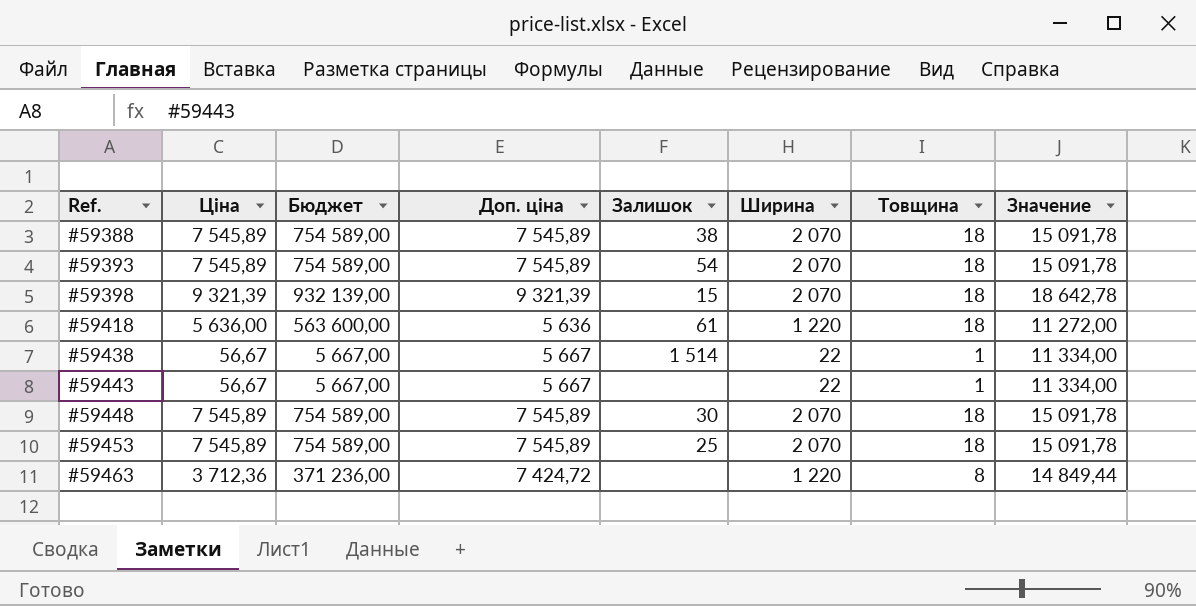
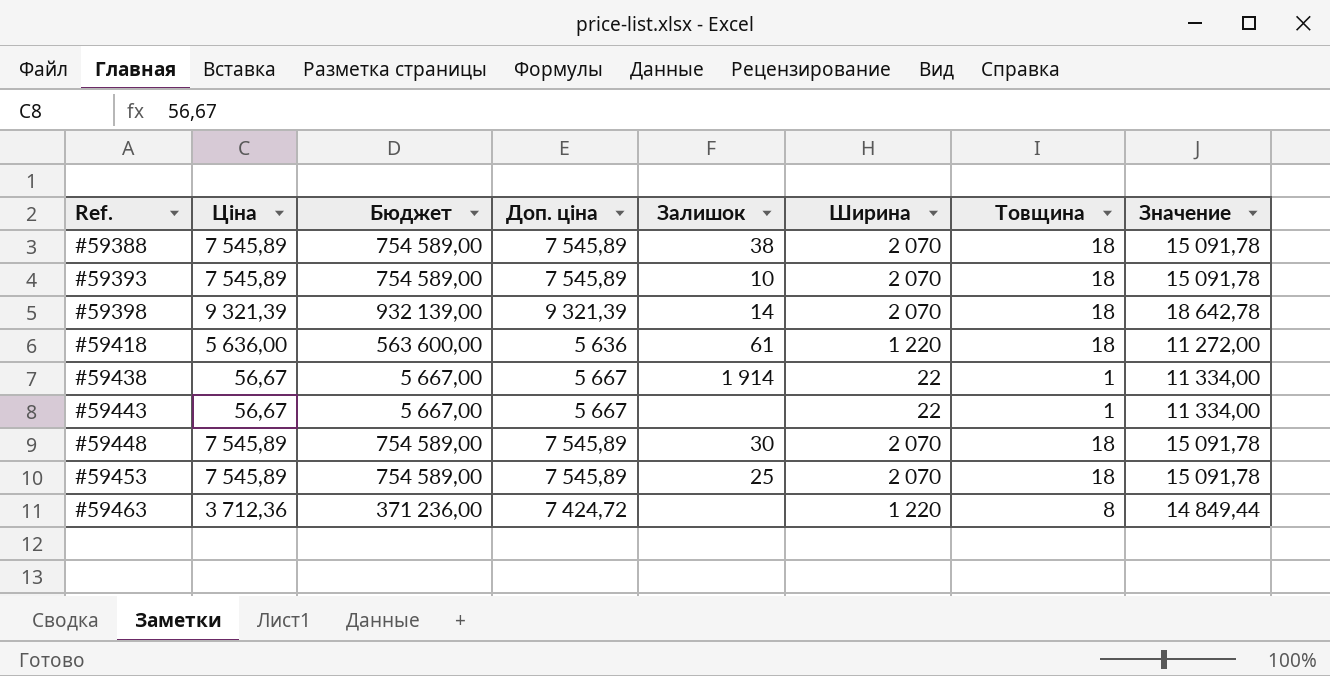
#59393 | Залишок: 54 -> 10
#59398 | Залишок: 15 -> 14
#59438 | Залишок: 1 514 -> 1 914

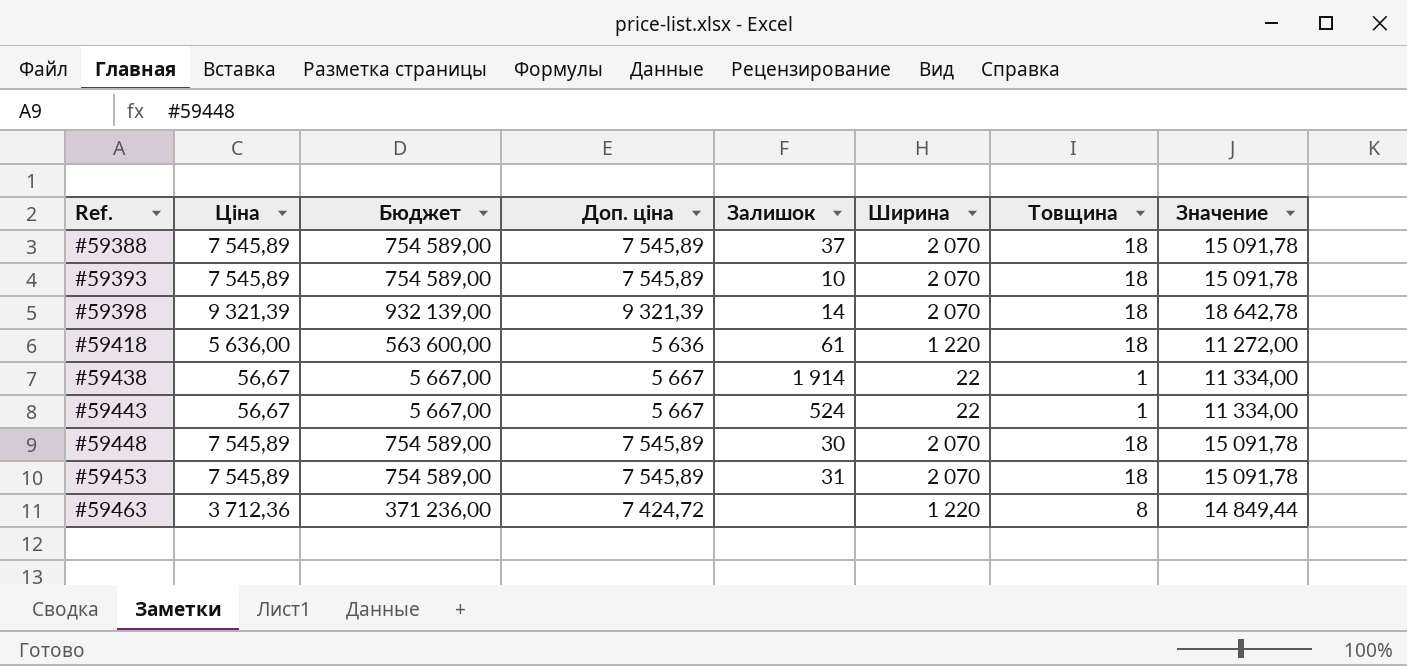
#59388 | Залишок: 38 -> 37
#59443 | Залишок: none -> 524
#59453 | Залишок: 25 -> 31

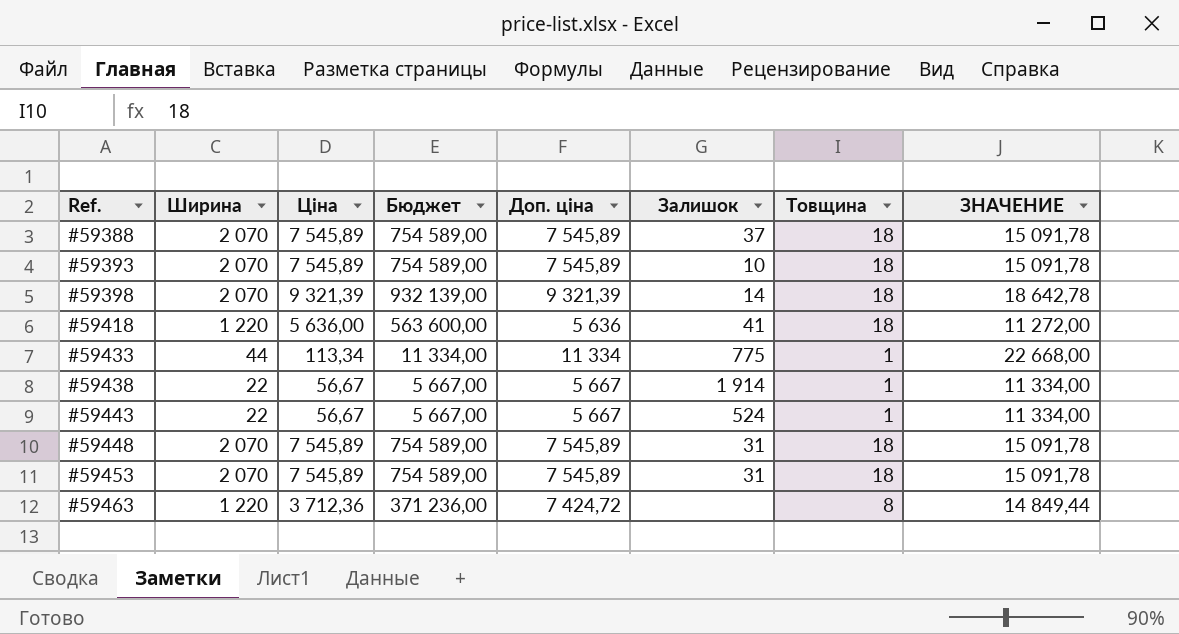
column Ширина | position: 6 -> 2
column name: Значение -> ЗНАЧЕНИЕ
#59418 | Залишок: 61 -> 41
row #59433: none -> 44 | 113,34 | 11 334,00 | 11 334 | 775 | 1 | 22 668,00
#59448 | Залишок: 30 -> 31

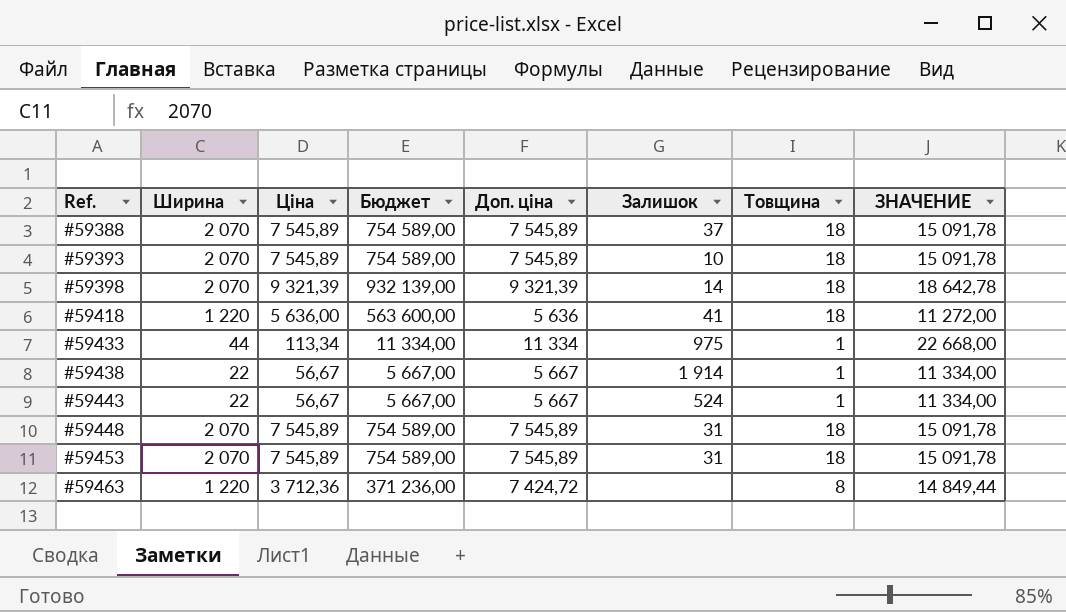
#59433 | Залишок: 775 -> 975

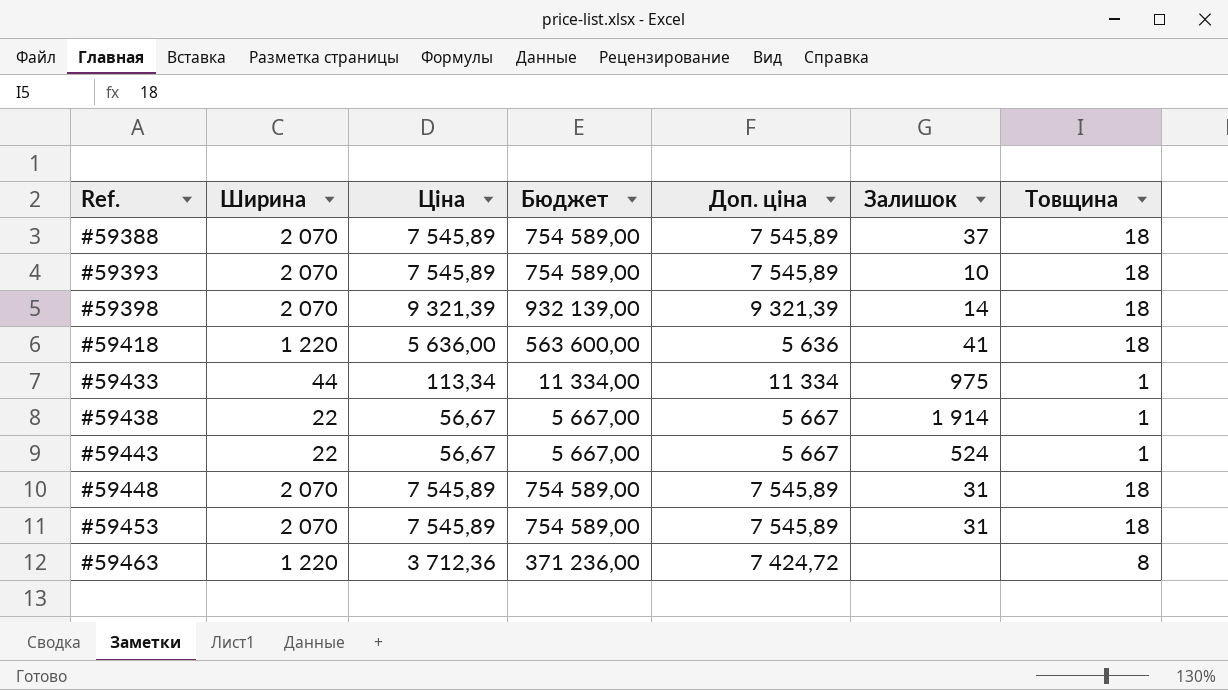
column ЗНАЧЕНИЕ | formula: [Доп. ціна] * 2 -> none

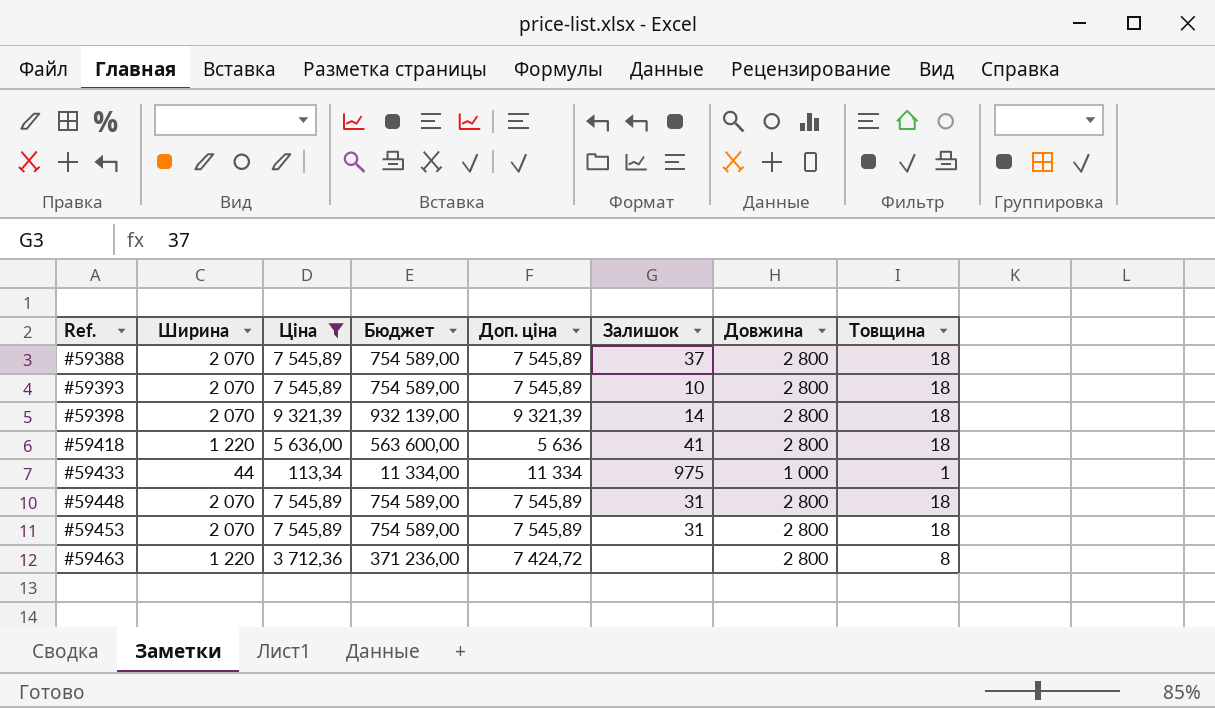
filter: none -> Ціна != 56,67
column Довжина | position: none -> 7

